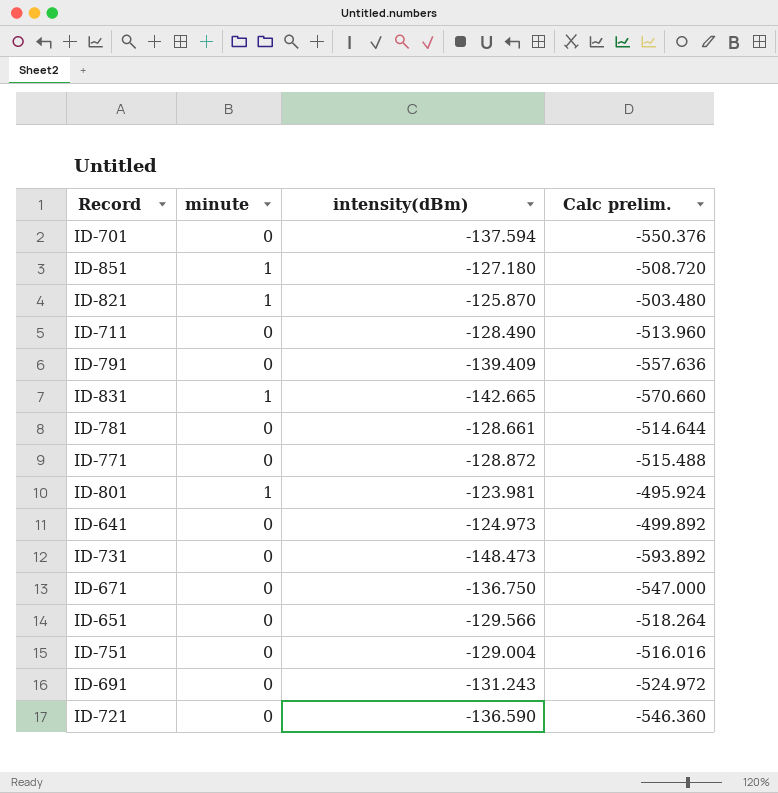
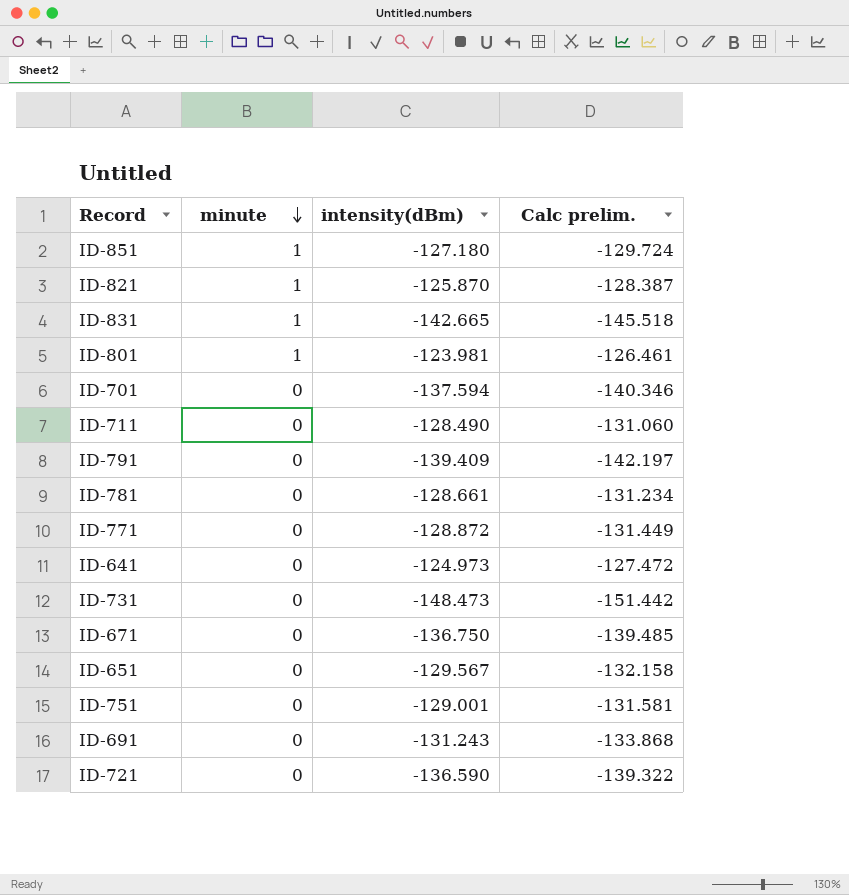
row order: none -> minute descending
column Calc prelim. | formula: [intensity(dBm)] * 4 -> [intensity(dBm)] * 1.02
ID-651 | intensity(dBm): -129.566 -> -129.567
ID-751 | intensity(dBm): -129.004 -> -129.001

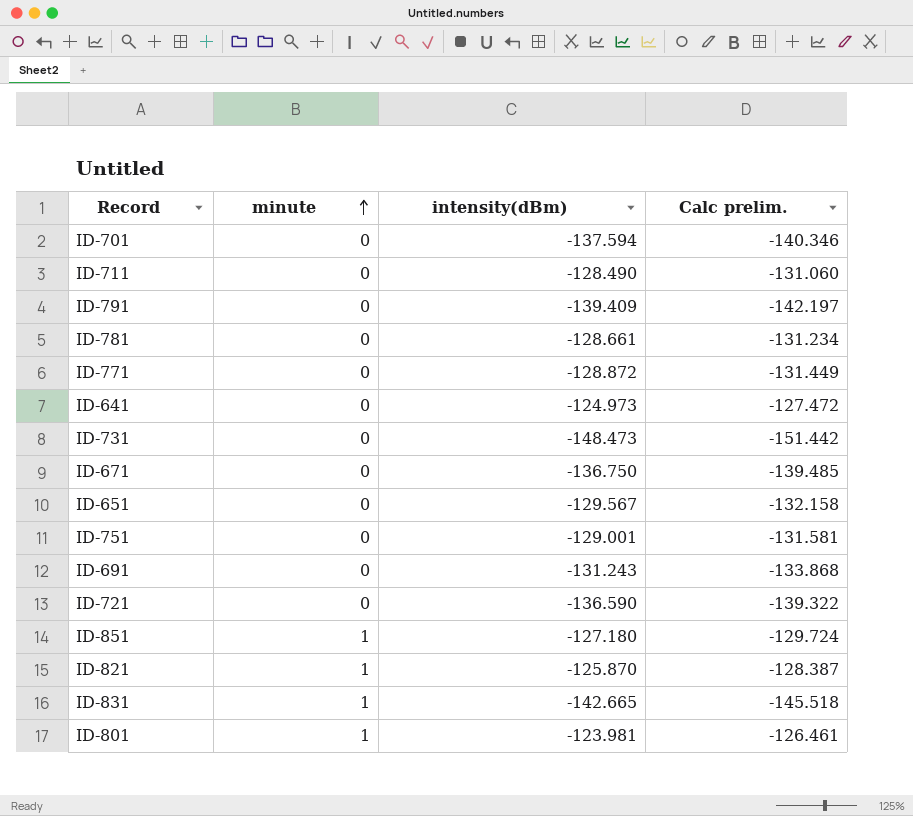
row order: minute descending -> minute ascending

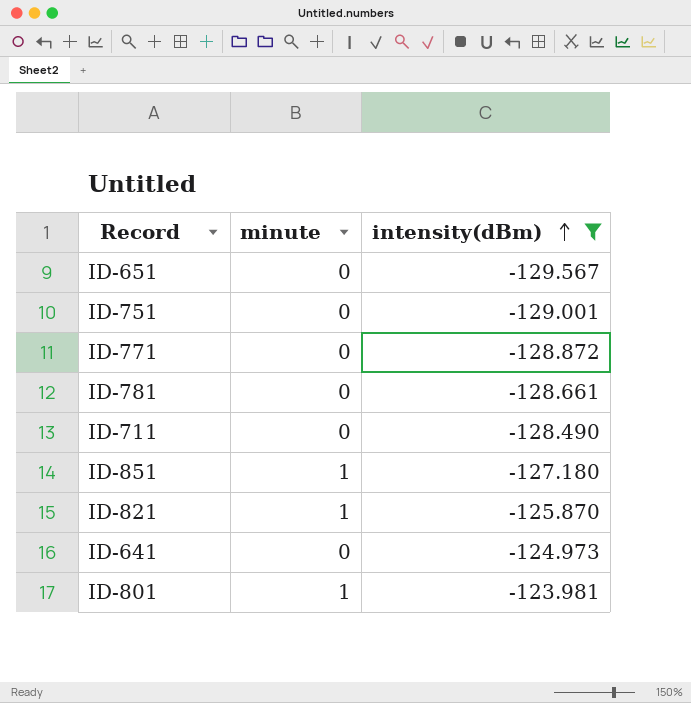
filter: none -> intensity(dBm) >= -129.567
row order: minute ascending -> intensity(dBm) ascending
column Calc prelim. | formula: [intensity(dBm)] * 1.02 -> none

